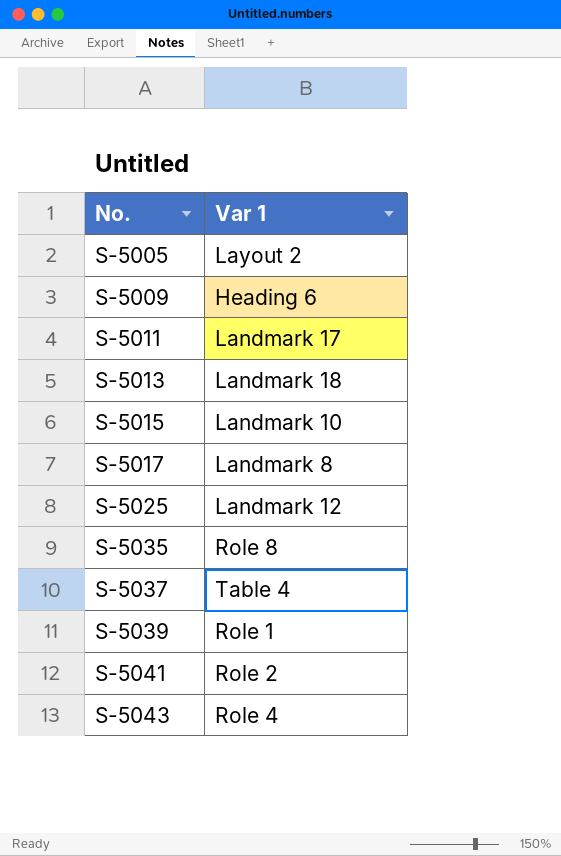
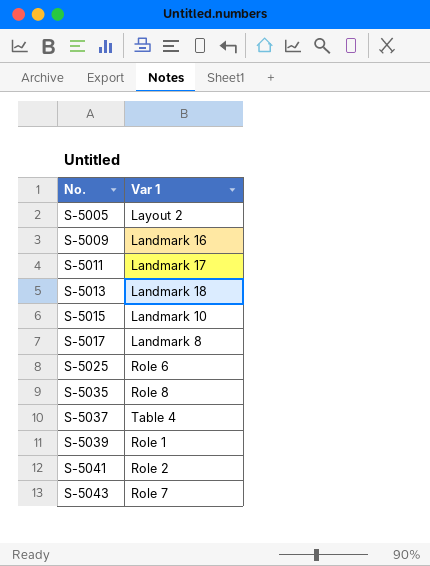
S-5009 | Var 1: Heading 6 -> Landmark 16
S-5025 | Var 1: Landmark 12 -> Role 6
S-5043 | Var 1: Role 4 -> Role 7

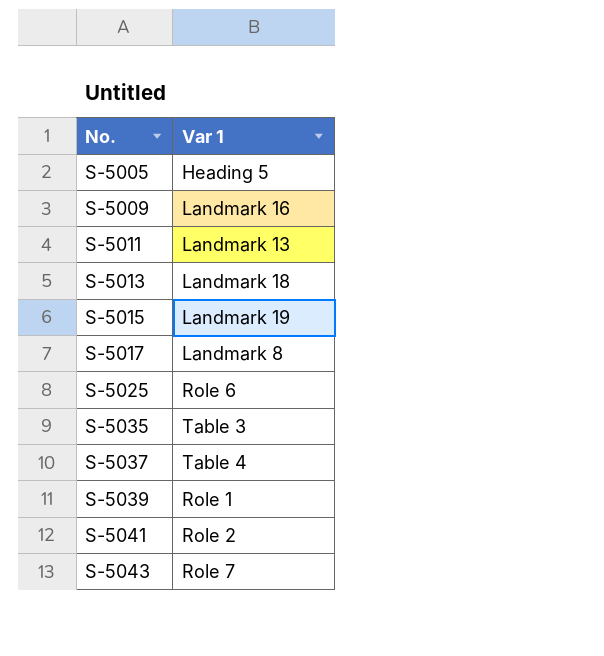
S-5005 | Var 1: Layout 2 -> Heading 5
S-5011 | Var 1: Landmark 17 -> Landmark 13
S-5015 | Var 1: Landmark 10 -> Landmark 19
S-5035 | Var 1: Role 8 -> Table 3

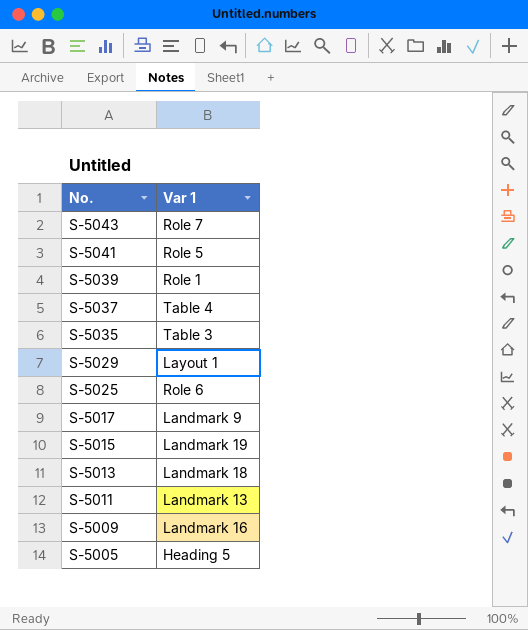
row order: No. ascending -> No. descending
S-5041 | Var 1: Role 2 -> Role 5
row S-5029: none -> Layout 1
S-5017 | Var 1: Landmark 8 -> Landmark 9

